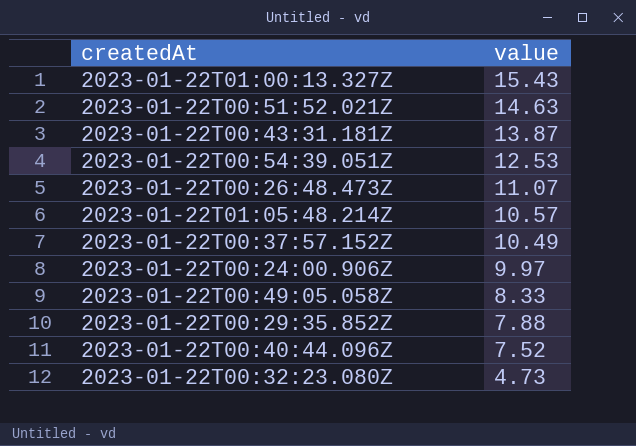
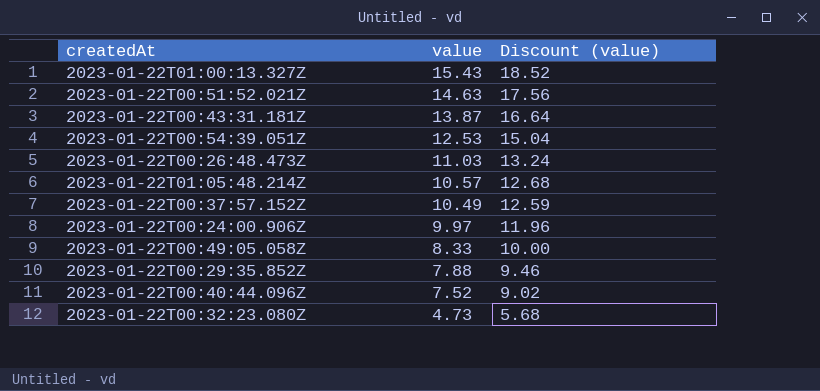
column Discount (value) | formula: none -> [value] * 1.2
2023-01-22T00:26:48.473Z | value: 11.07 -> 11.03

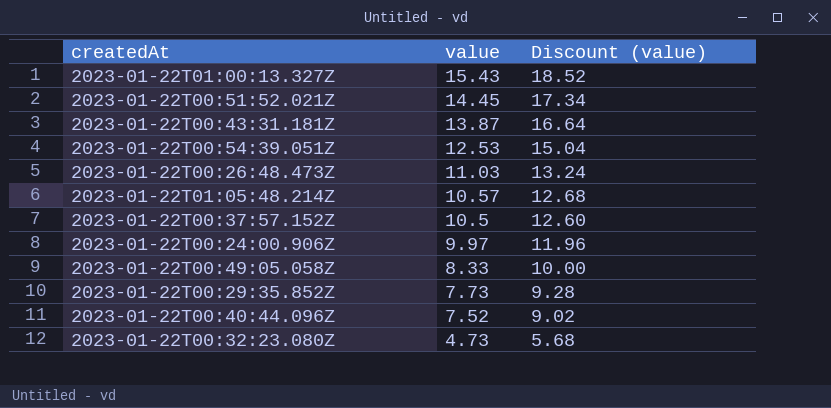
2023-01-22T00:51:52.021Z | value: 14.63 -> 14.45
2023-01-22T00:51:52.021Z | Discount (value): 17.56 -> 17.34
2023-01-22T00:37:57.152Z | value: 10.49 -> 10.5
2023-01-22T00:37:57.152Z | Discount (value): 12.59 -> 12.60
2023-01-22T00:29:35.852Z | value: 7.88 -> 7.73
2023-01-22T00:29:35.852Z | Discount (value): 9.46 -> 9.28

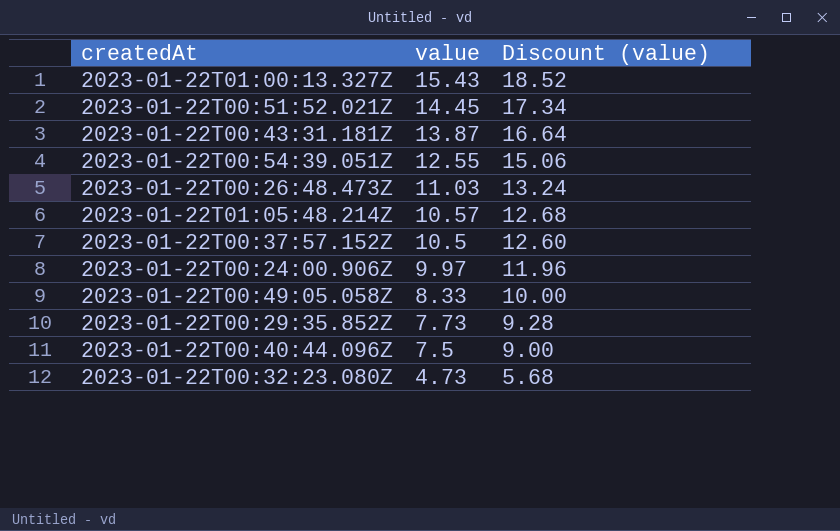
2023-01-22T00:54:39.051Z | value: 12.53 -> 12.55
2023-01-22T00:54:39.051Z | Discount (value): 15.04 -> 15.06
2023-01-22T00:40:44.096Z | value: 7.52 -> 7.5
2023-01-22T00:40:44.096Z | Discount (value): 9.02 -> 9.00

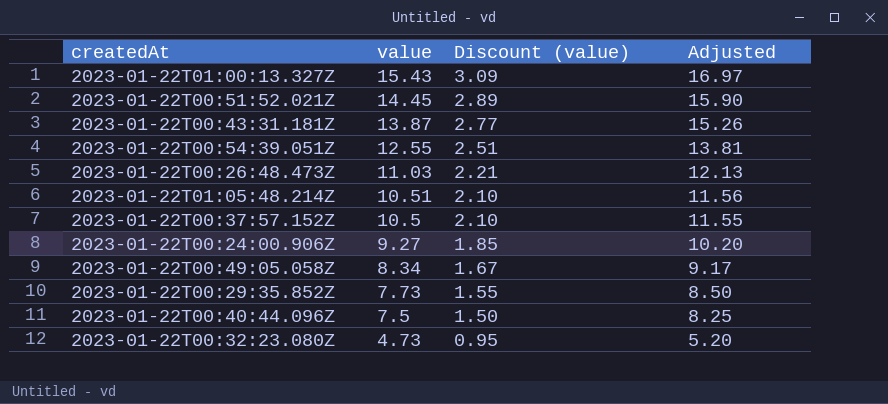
column Discount (value) | formula: [value] * 1.2 -> [value] * 0.2
column Adjusted | formula: none -> [value] * 1.1
2023-01-22T01:05:48.214Z | value: 10.57 -> 10.51
2023-01-22T00:24:00.906Z | value: 9.97 -> 9.27
2023-01-22T00:49:05.058Z | value: 8.33 -> 8.34

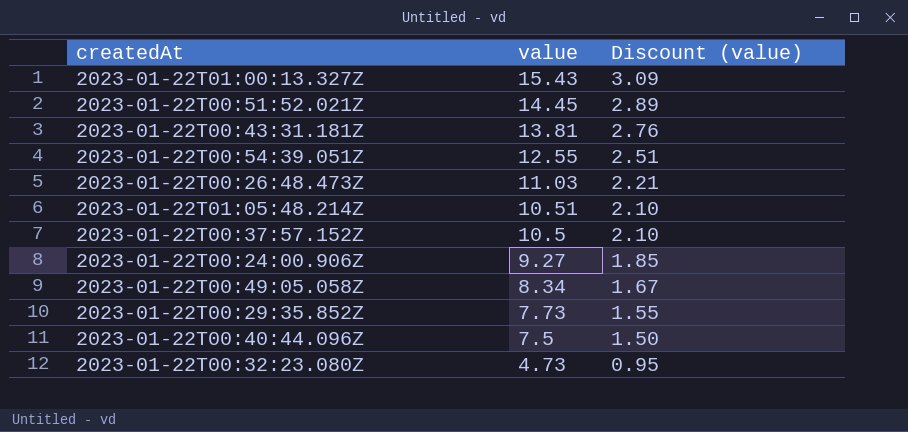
column Adjusted | formula: [value] * 1.1 -> none
2023-01-22T00:43:31.181Z | value: 13.87 -> 13.81
2023-01-22T00:43:31.181Z | Discount (value): 2.77 -> 2.76

